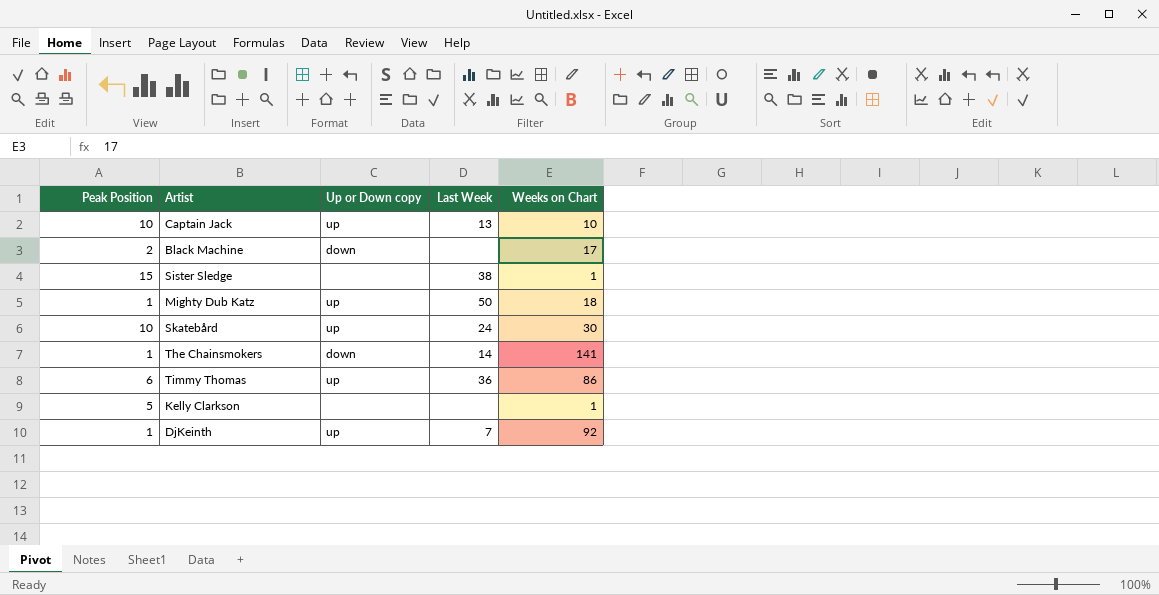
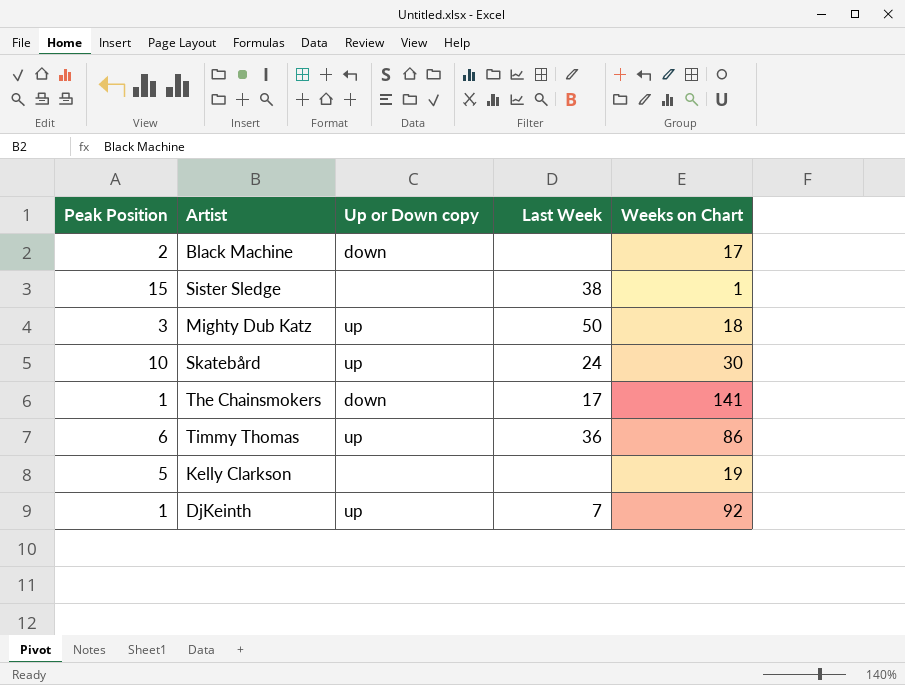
row Captain Jack: 10 | up | 13 | 10 -> none
Mighty Dub Katz | Peak Position: 1 -> 3
The Chainsmokers | Last Week: 14 -> 17
Kelly Clarkson | Weeks on Chart: 1 -> 19

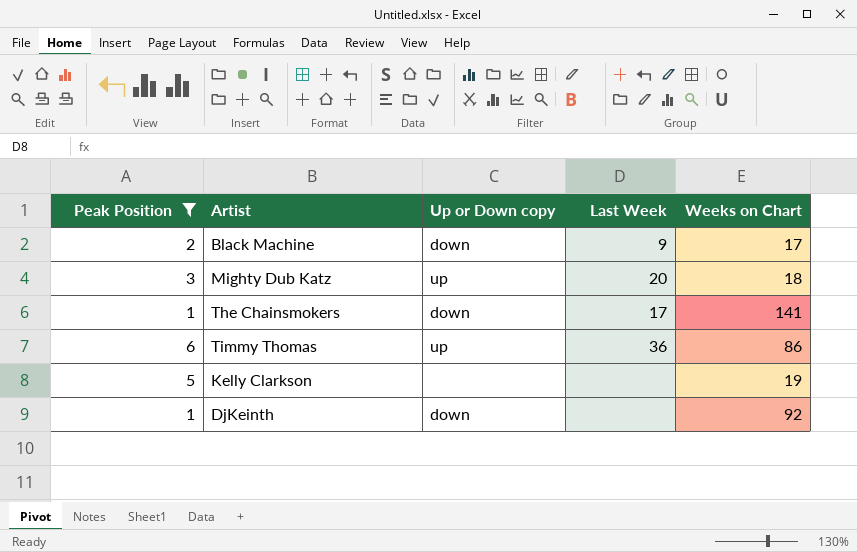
filter: none -> Peak Position <= 6
Black Machine | Last Week: none -> 9
Mighty Dub Katz | Last Week: 50 -> 20
DjKeinth | Up or Down copy: up -> down
DjKeinth | Last Week: 7 -> none

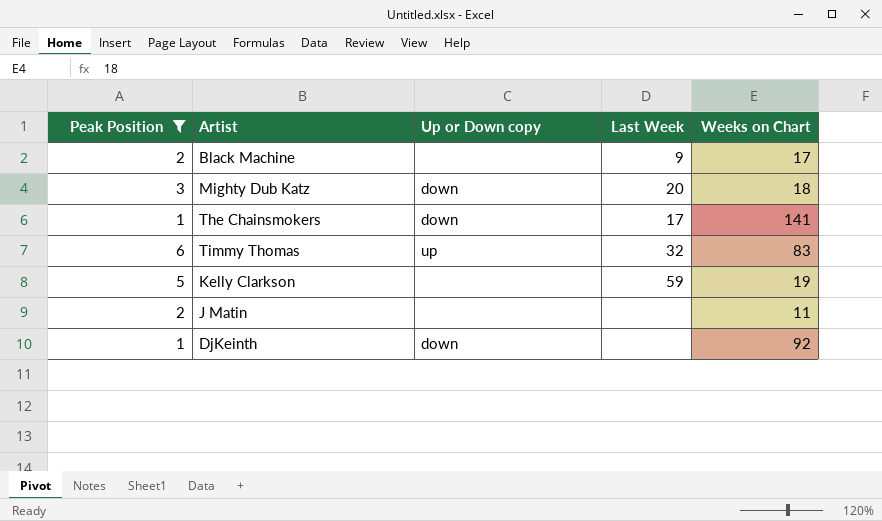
Black Machine | Up or Down copy: down -> none
Mighty Dub Katz | Up or Down copy: up -> down
Timmy Thomas | Last Week: 36 -> 32
Timmy Thomas | Weeks on Chart: 86 -> 83
Kelly Clarkson | Last Week: none -> 59
row J Matin: none -> 2 | none | none | 11

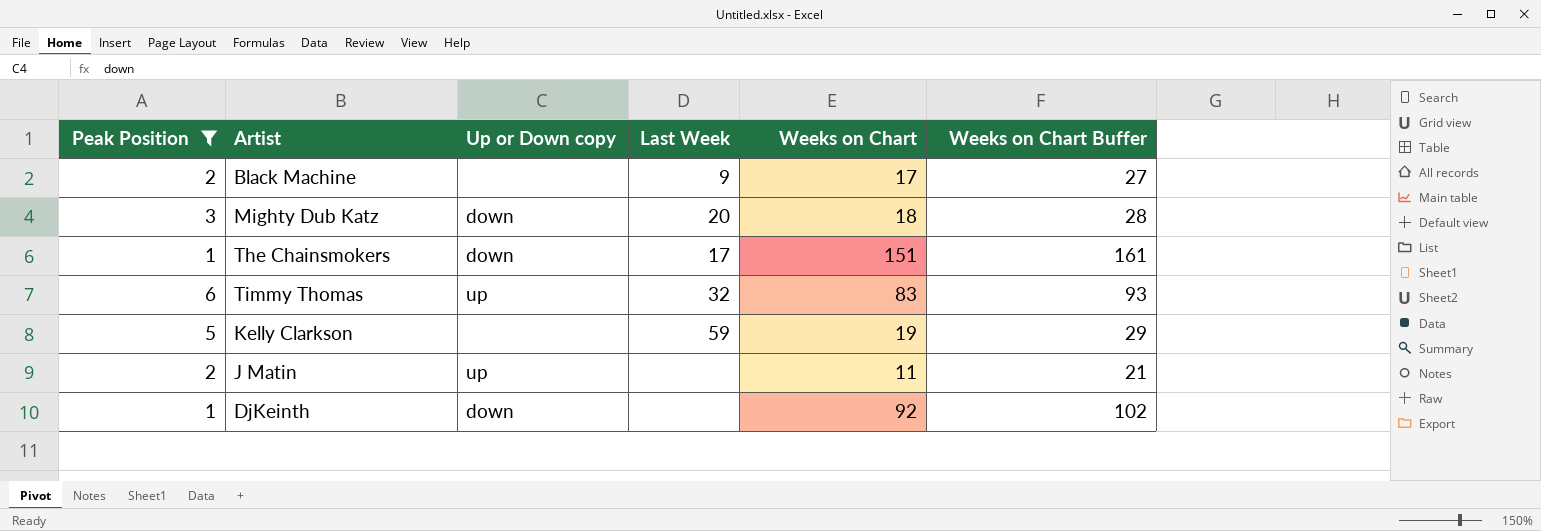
column Weeks on Chart Buffer | formula: none -> [Weeks on Chart] + 10
The Chainsmokers | Weeks on Chart: 141 -> 151
J Matin | Up or Down copy: none -> up

